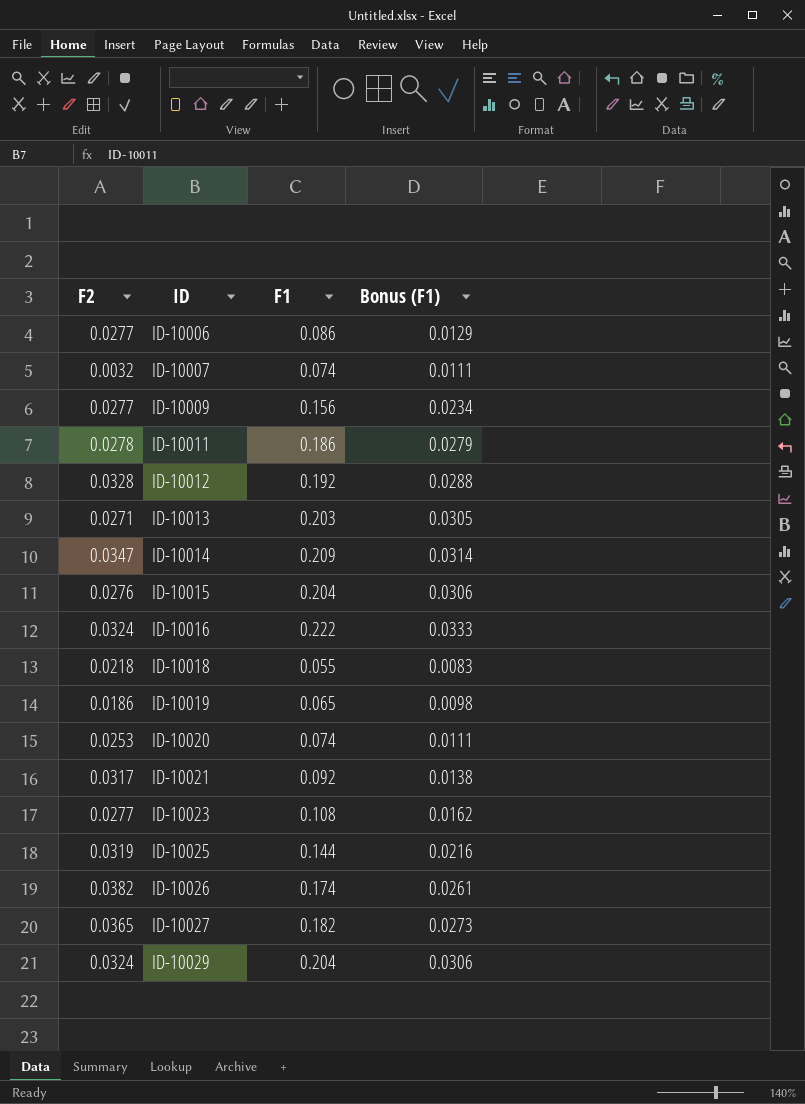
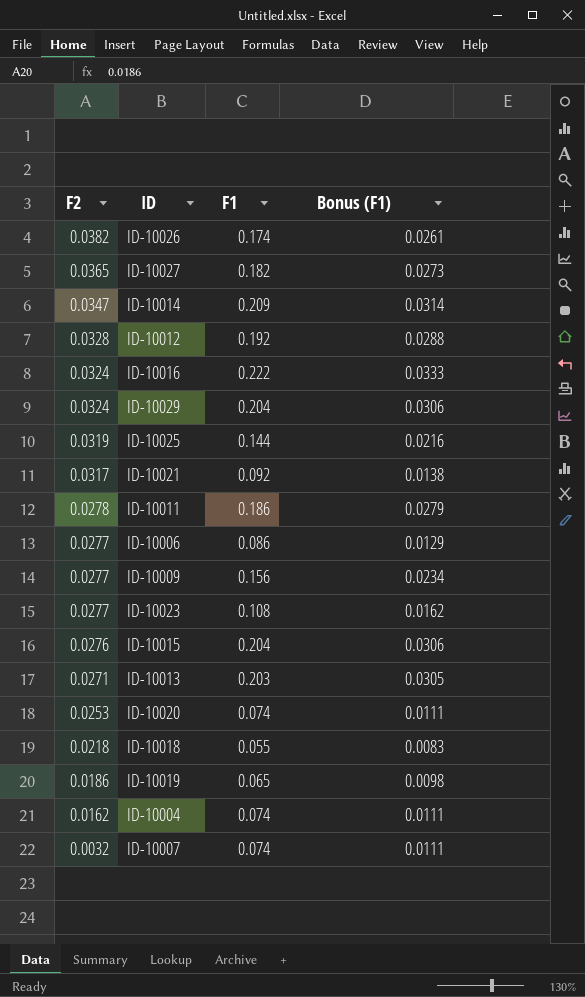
row order: ID ascending -> F2 descending
row ID-10004: none -> 0.0162 | 0.074 | 0.0111

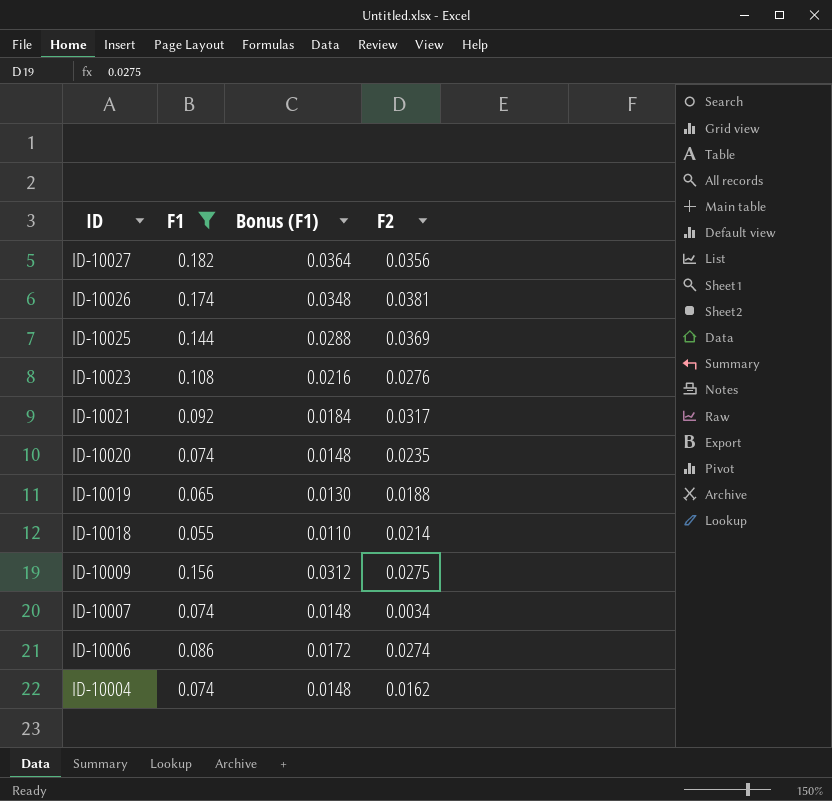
filter: none -> F1 <= 0.182
row order: F2 descending -> ID descending
column Bonus (F1) | formula: [F1] * 0.15 -> [F1] * 0.2
column F2 | position: 1 -> 4
ID-10027 | F2: 0.0365 -> 0.0356
ID-10026 | F2: 0.0382 -> 0.0381
ID-10025 | F2: 0.0319 -> 0.0369
ID-10023 | F2: 0.0277 -> 0.0276
ID-10020 | F2: 0.0253 -> 0.0235
ID-10019 | F2: 0.0186 -> 0.0188
ID-10018 | F2: 0.0218 -> 0.0214
ID-10009 | F2: 0.0277 -> 0.0275
ID-10007 | F2: 0.0032 -> 0.0034
ID-10006 | F2: 0.0277 -> 0.0274

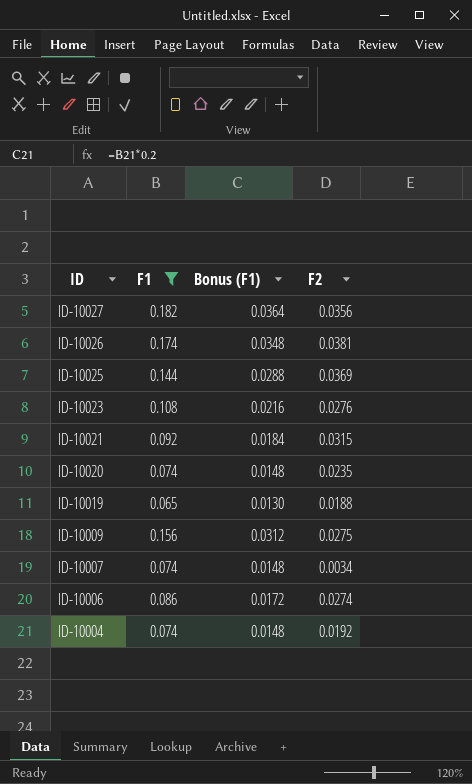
row ID-10018: 0.055 | 0.0110 | 0.0214 -> none
ID-10021 | F2: 0.0317 -> 0.0315
ID-10004 | F2: 0.0162 -> 0.0192

